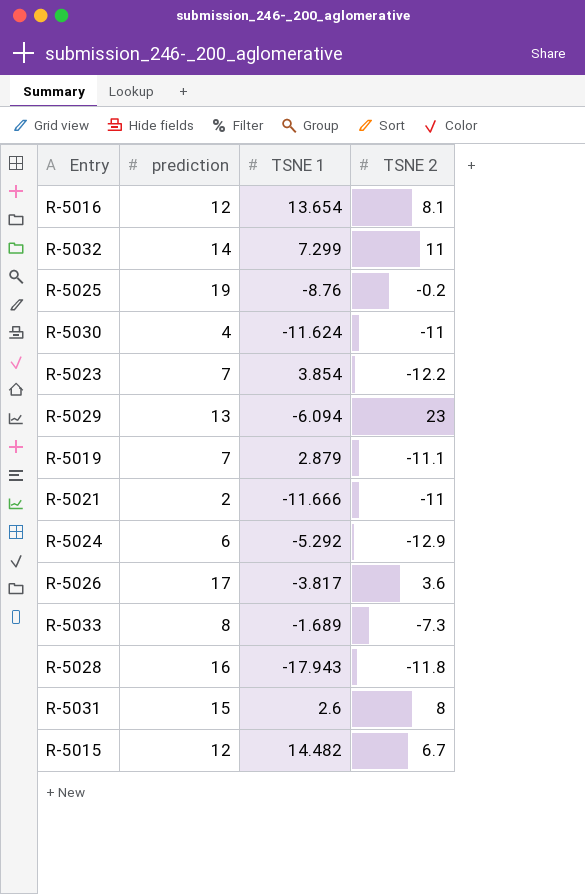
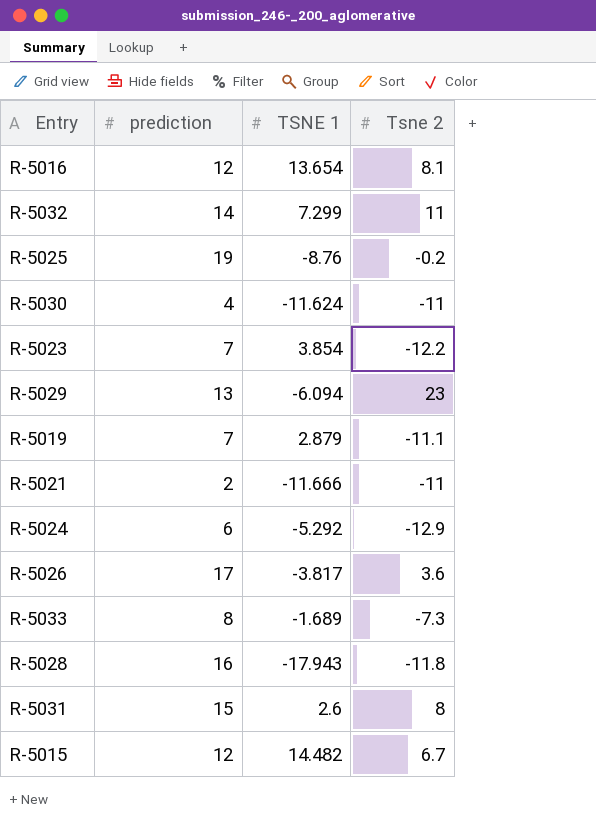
column name: TSNE 2 -> Tsne 2

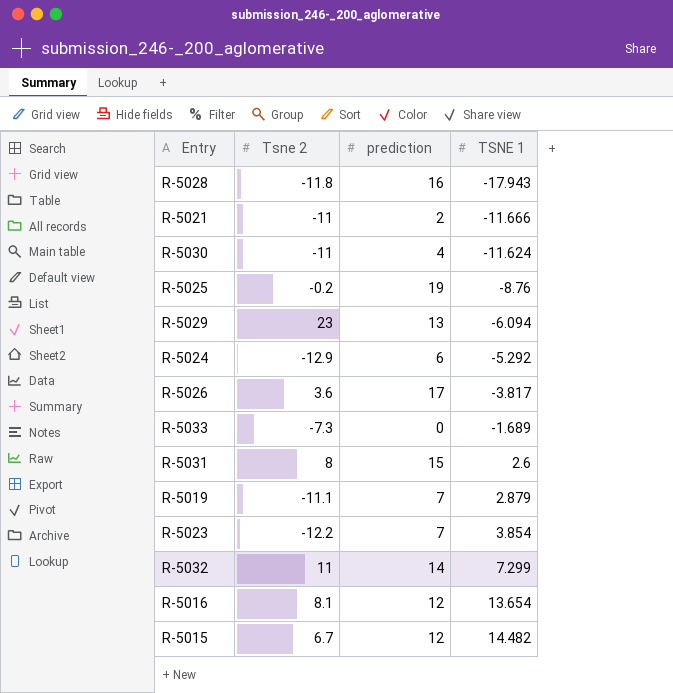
row order: none -> TSNE 1 ascending
column Tsne 2 | position: 4 -> 2
R-5033 | prediction: 8 -> 0

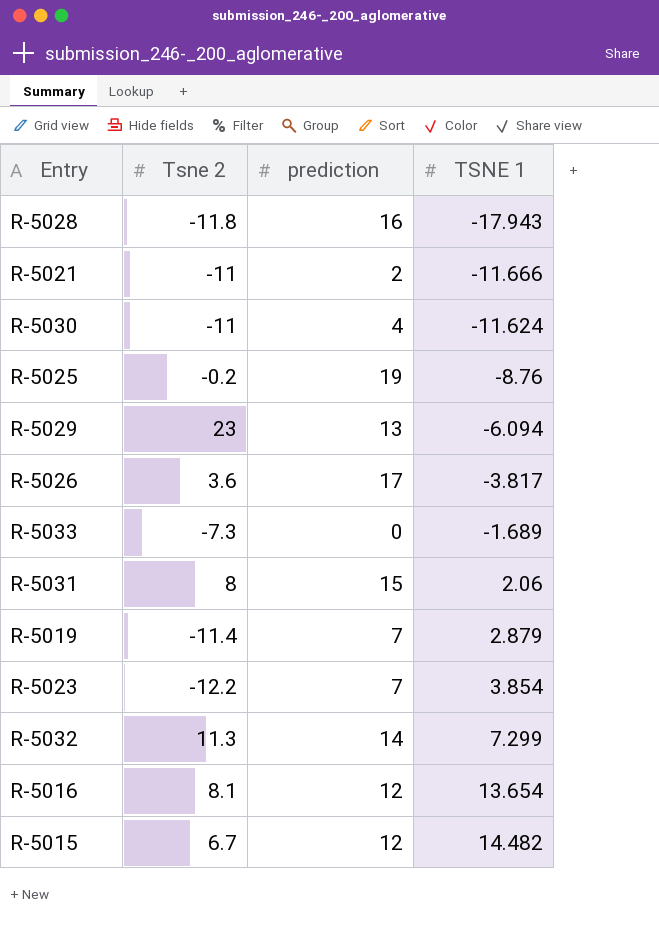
row R-5024: -12.9 | 6 | -5.292 -> none
R-5031 | TSNE 1: 2.6 -> 2.06
R-5019 | Tsne 2: -11.1 -> -11.4
R-5032 | Tsne 2: 11 -> 11.3

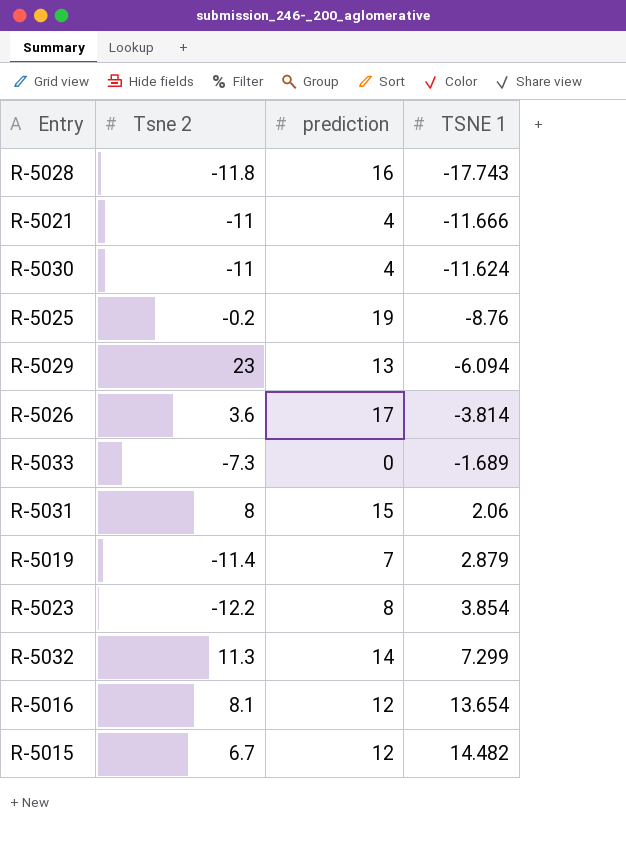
R-5028 | TSNE 1: -17.943 -> -17.743
R-5021 | prediction: 2 -> 4
R-5026 | TSNE 1: -3.817 -> -3.814
R-5023 | prediction: 7 -> 8

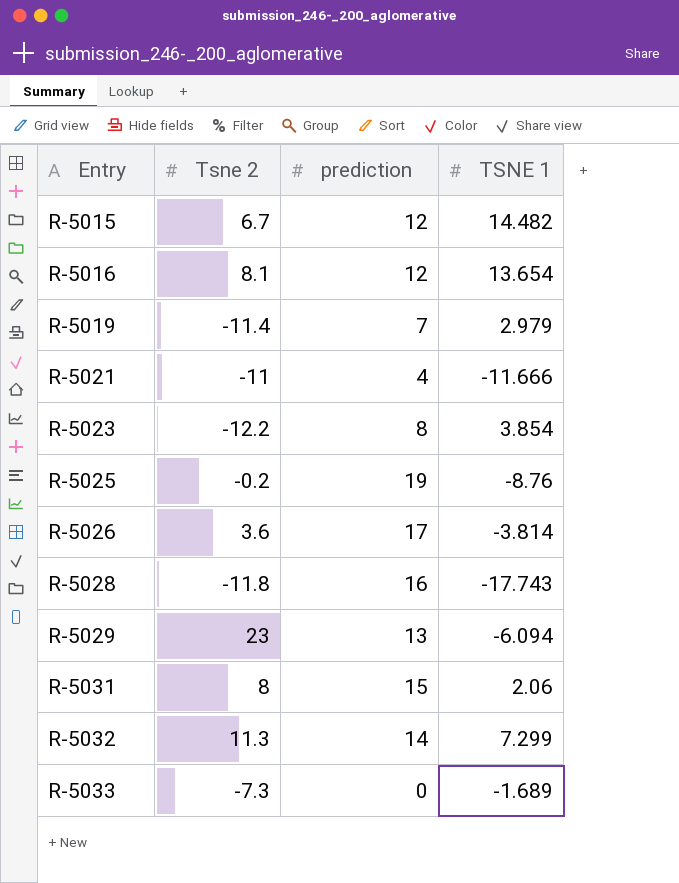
row order: TSNE 1 ascending -> Entry ascending
row R-5030: -11 | 4 | -11.624 -> none
R-5019 | TSNE 1: 2.879 -> 2.979

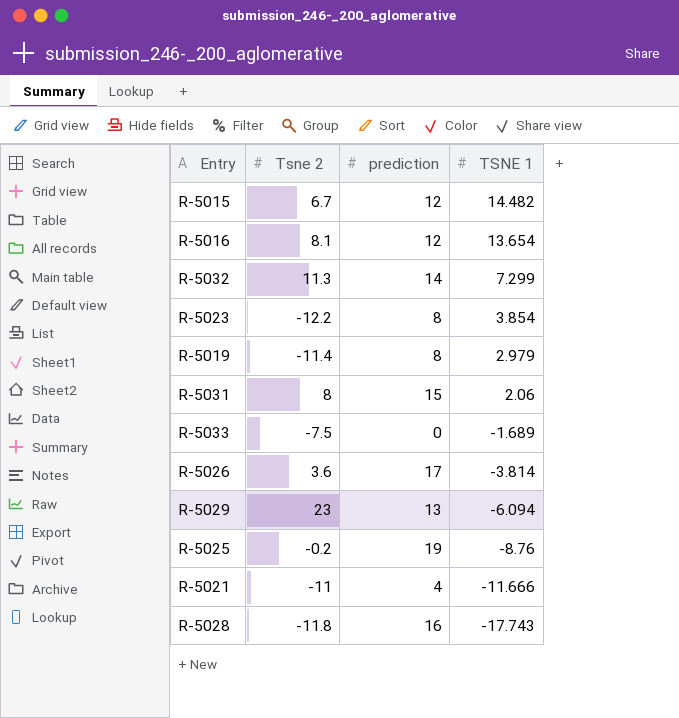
row order: Entry ascending -> TSNE 1 descending
R-5019 | prediction: 7 -> 8
R-5033 | Tsne 2: -7.3 -> -7.5

